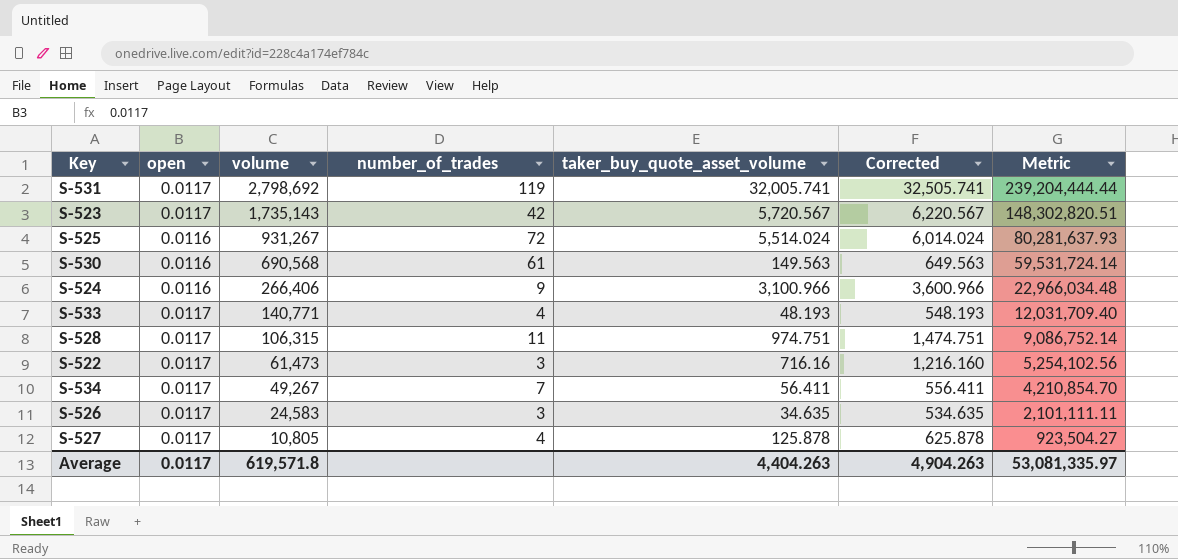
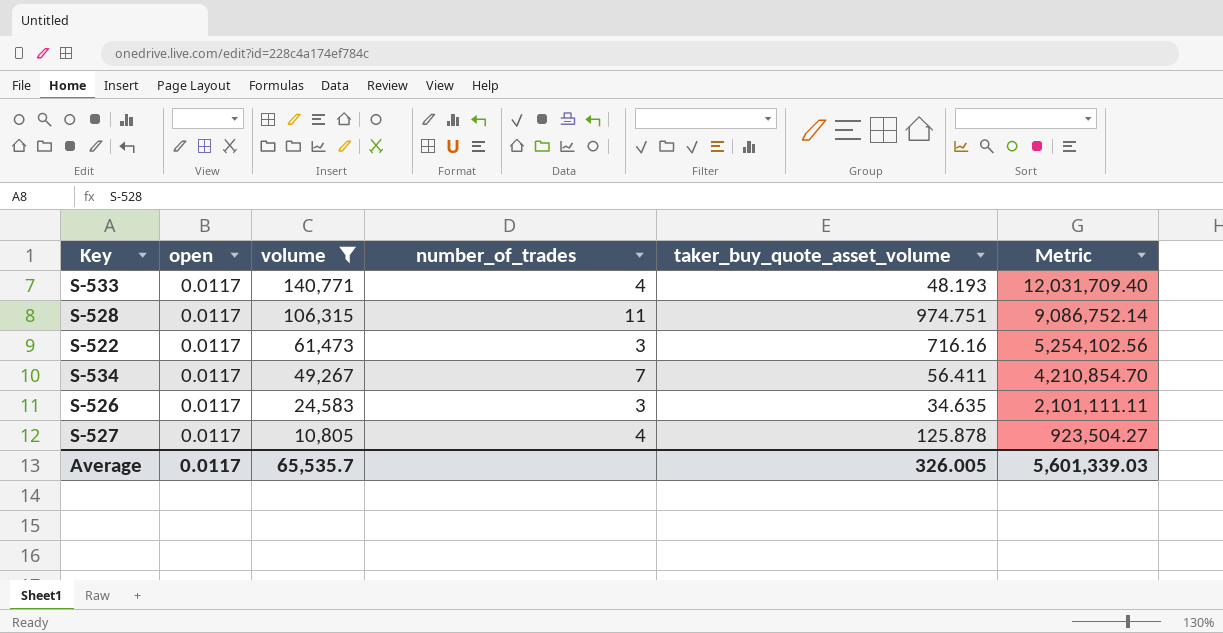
filter: none -> volume <= 140,771
column Corrected | formula: [taker_buy_quote_asset_volume] + 500 -> none
Average | volume: 619,571.8 -> 65,535.7
Average | taker_buy_quote_asset_volume: 4,404.263 -> 326.005
Average | Metric: 53,081,335.97 -> 5,601,339.03

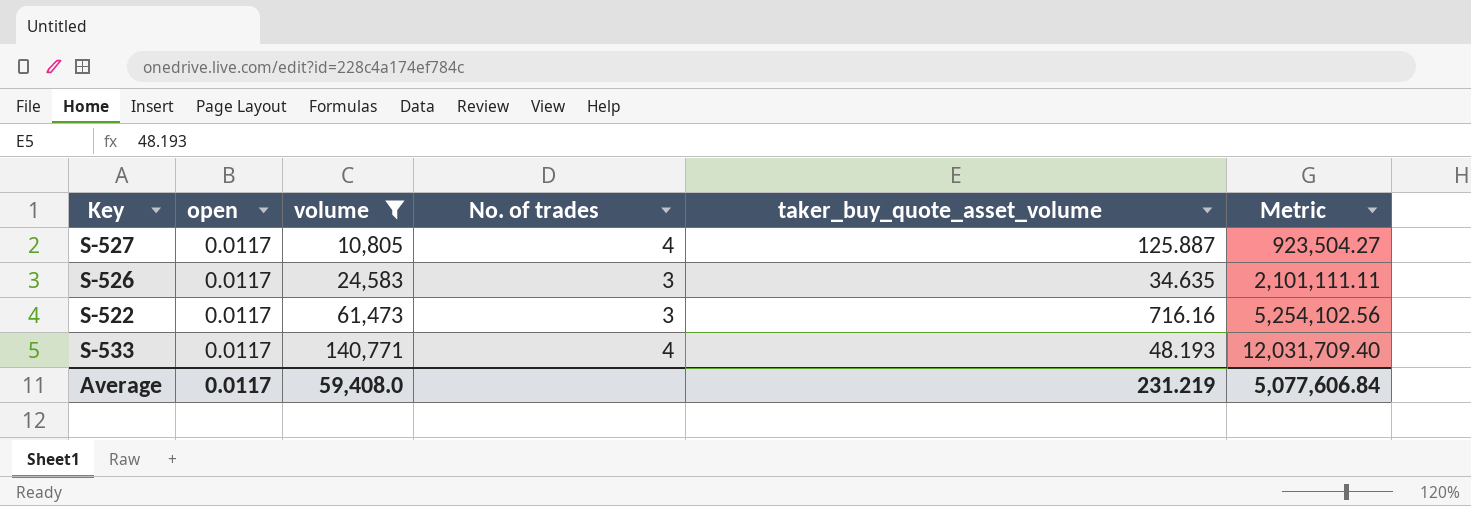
row order: volume descending -> volume ascending
column name: number_of_trades -> No. of trades
row S-528: 0.0117 | 106,315 | 11 | 974.751 | 9,086,752.14 -> none
row S-534: 0.0117 | 49,267 | 7 | 56.411 | 4,210,854.70 -> none
S-527 | taker_buy_quote_asset_volume: 125.878 -> 125.887
Average | volume: 65,535.7 -> 59,408.0
Average | taker_buy_quote_asset_volume: 326.005 -> 231.219
Average | Metric: 5,601,339.03 -> 5,077,606.84

